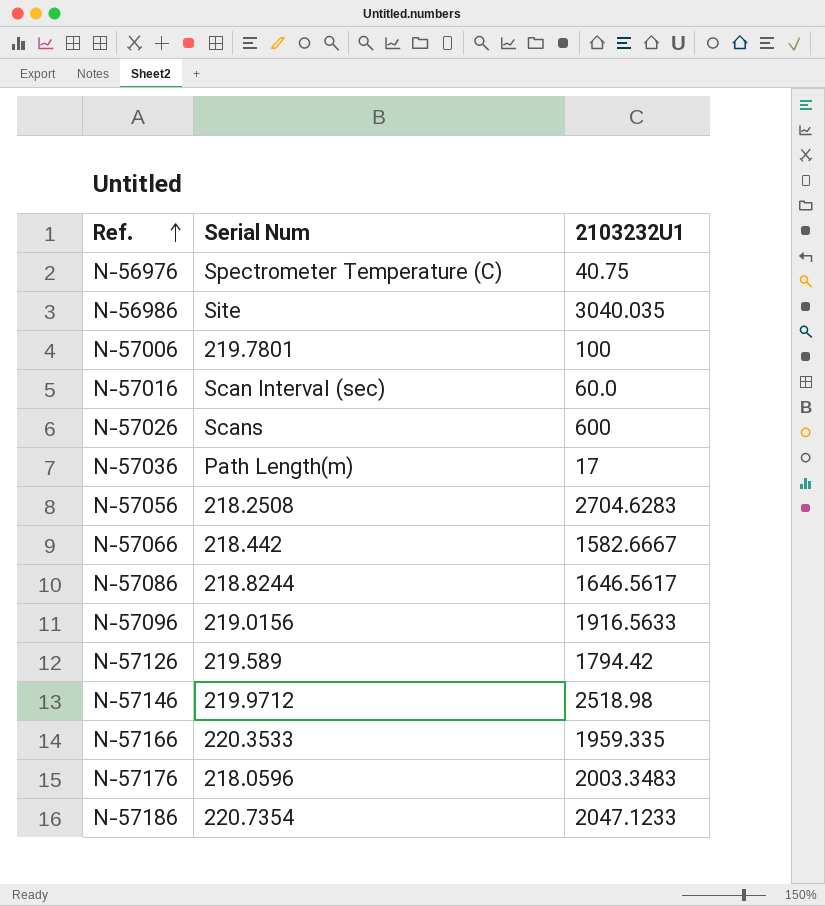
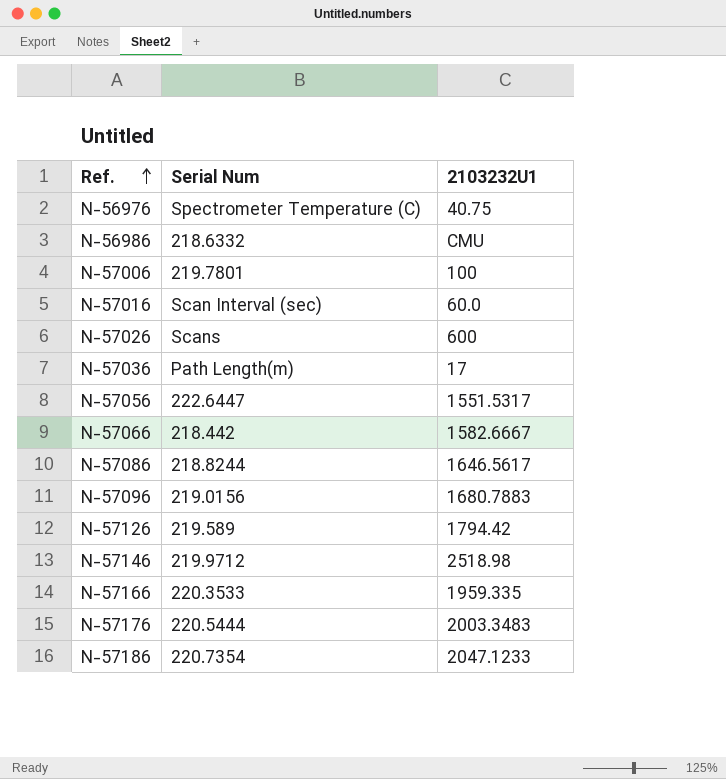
N-56986 | Serial Num: Site -> 218.6332
N-56986 | 2103232U1: 3040.035 -> CMU
N-57056 | Serial Num: 218.2508 -> 222.6447
N-57056 | 2103232U1: 2704.6283 -> 1551.5317
N-57096 | 2103232U1: 1916.5633 -> 1680.7883
N-57176 | Serial Num: 218.0596 -> 220.5444

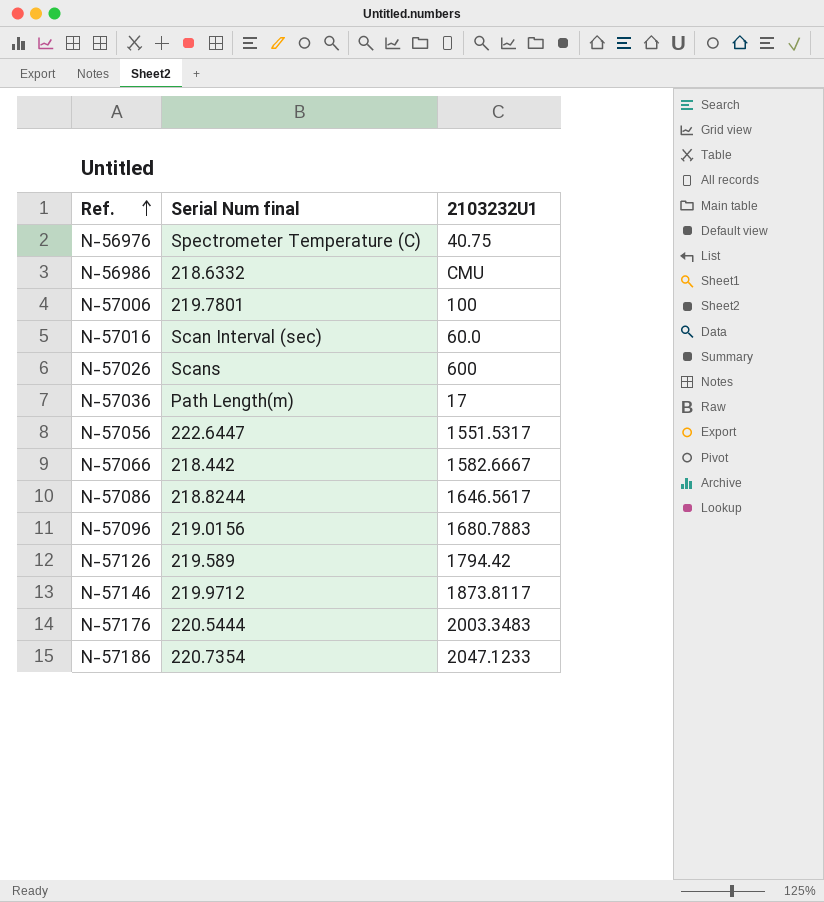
column name: Serial Num -> Serial Num final
row N-57166: 220.3533 | 1959.335 -> none
N-57146 | 2103232U1: 2518.98 -> 1873.8117

